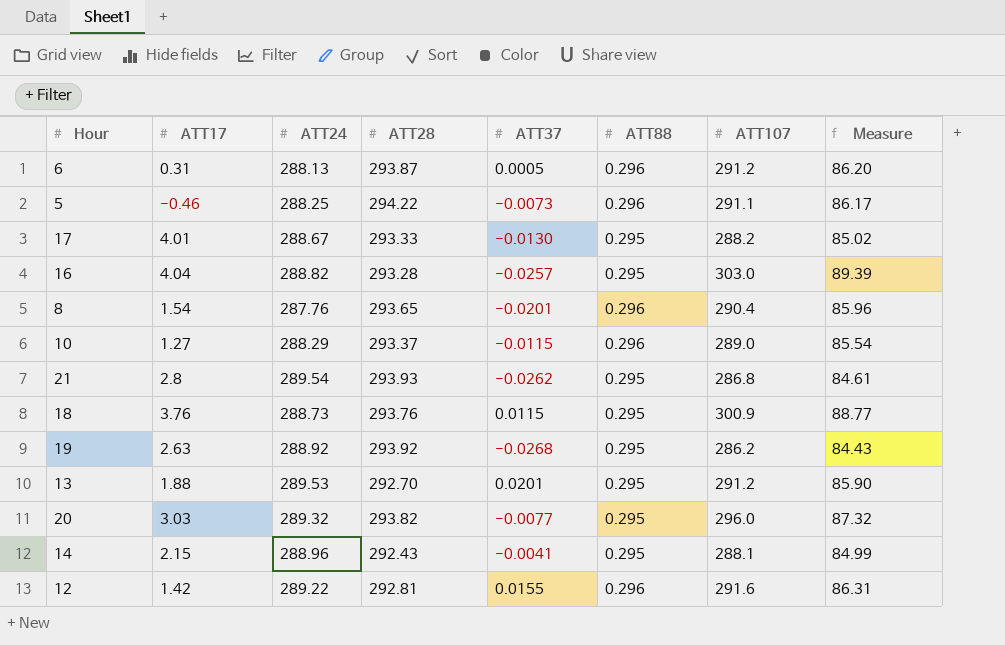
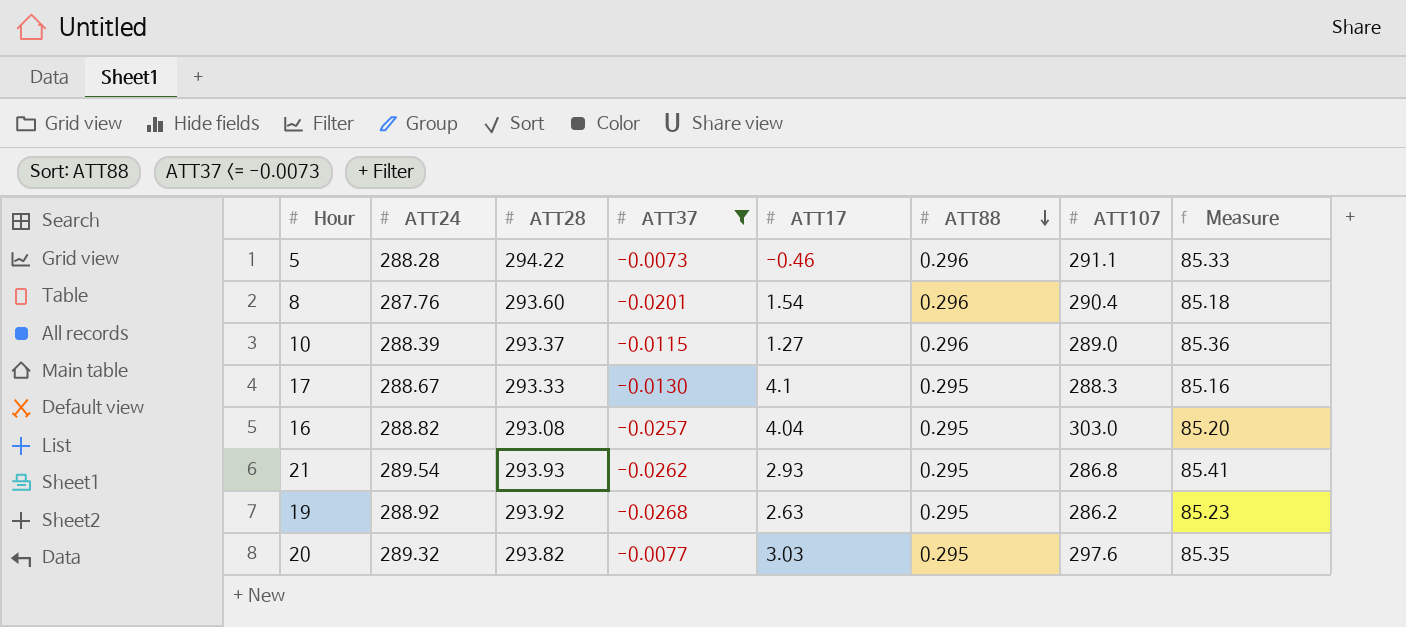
filter: none -> ATT37 <= -0.0073
row order: none -> ATT88 descending
column ATT17 | position: 2 -> 5
column Measure | formula: [ATT88] * [ATT107] -> [ATT24] * [ATT88]
5 | ATT24: 288.25 -> 288.28
8 | ATT28: 293.65 -> 293.60
10 | ATT24: 288.29 -> 288.39
17 | ATT17: 4.01 -> 4.1
17 | ATT107: 288.2 -> 288.3
16 | ATT28: 293.28 -> 293.08
21 | ATT17: 2.8 -> 2.93
20 | ATT107: 296.0 -> 297.6

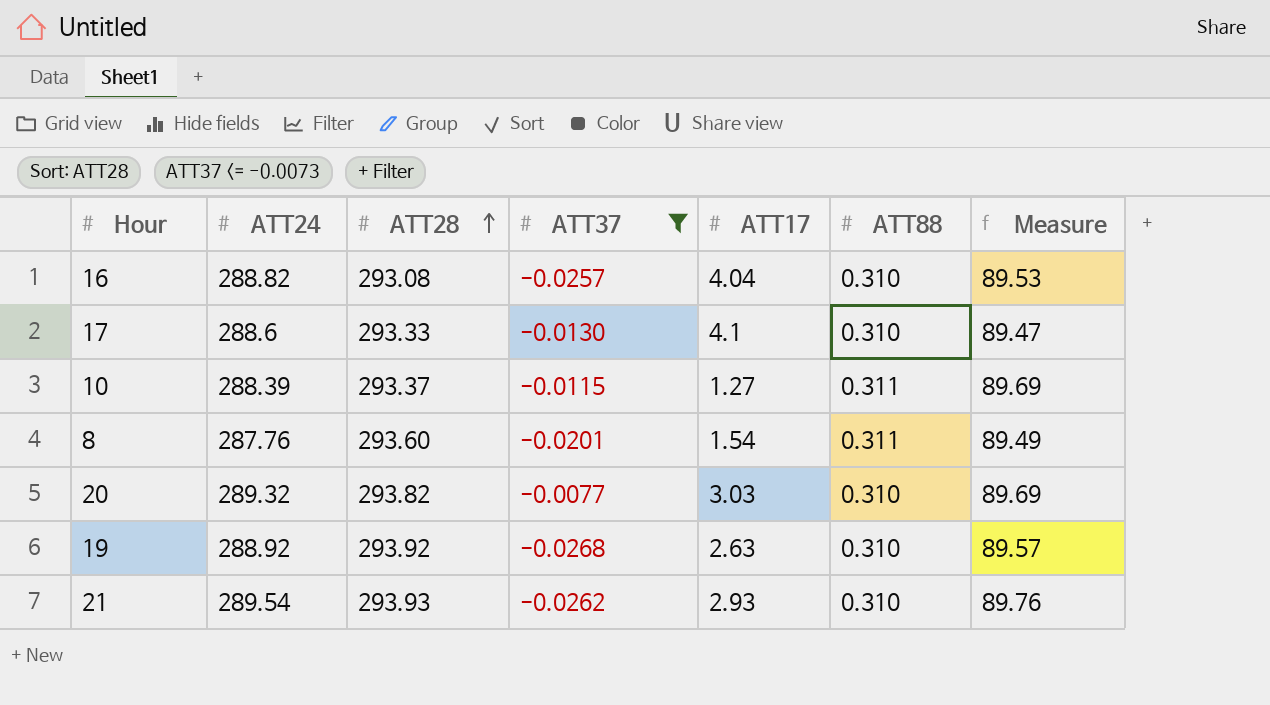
row order: ATT88 descending -> ATT28 ascending
column ATT107 | position: 7 -> none
row 5: 288.28 | 294.22 | -0.0073 | -0.46 | 0.296 | 291.1 | 85.33 -> none
16 | ATT88: 0.295 -> 0.310
16 | Measure: 85.20 -> 89.53
17 | ATT24: 288.67 -> 288.6
17 | ATT88: 0.295 -> 0.310
17 | Measure: 85.16 -> 89.47
10 | ATT88: 0.296 -> 0.311
10 | Measure: 85.36 -> 89.69
8 | ATT88: 0.296 -> 0.311
8 | Measure: 85.18 -> 89.49
20 | ATT88: 0.295 -> 0.310
20 | Measure: 85.35 -> 89.69
19 | ATT88: 0.295 -> 0.310
19 | Measure: 85.23 -> 89.57
21 | ATT88: 0.295 -> 0.310
21 | Measure: 85.41 -> 89.76

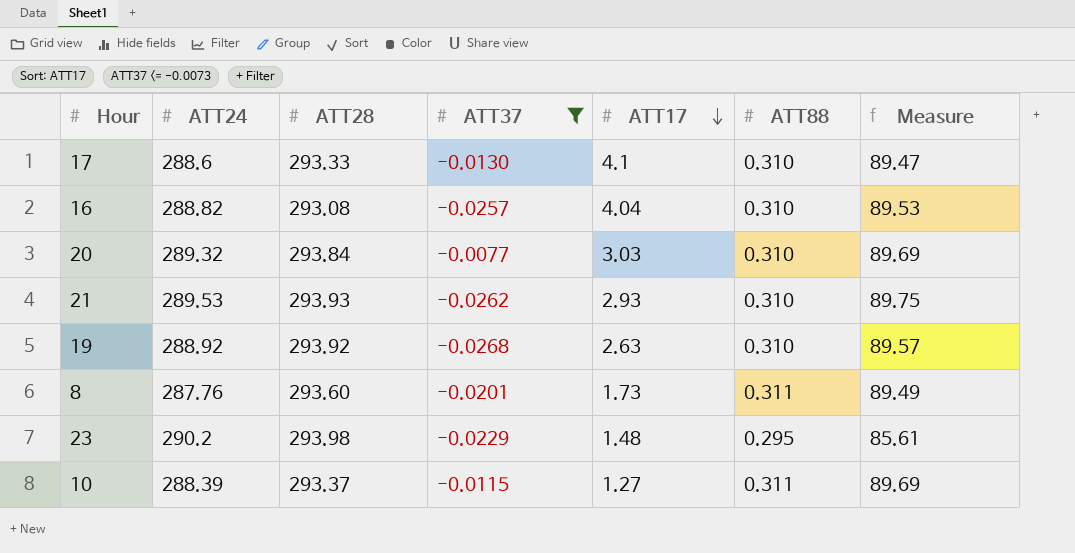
row order: ATT28 ascending -> ATT17 descending
20 | ATT28: 293.82 -> 293.84
21 | ATT24: 289.54 -> 289.53
21 | Measure: 89.76 -> 89.75
8 | ATT17: 1.54 -> 1.73
row 23: none -> 290.2 | 293.98 | -0.0229 | 1.48 | 0.295 | 85.61

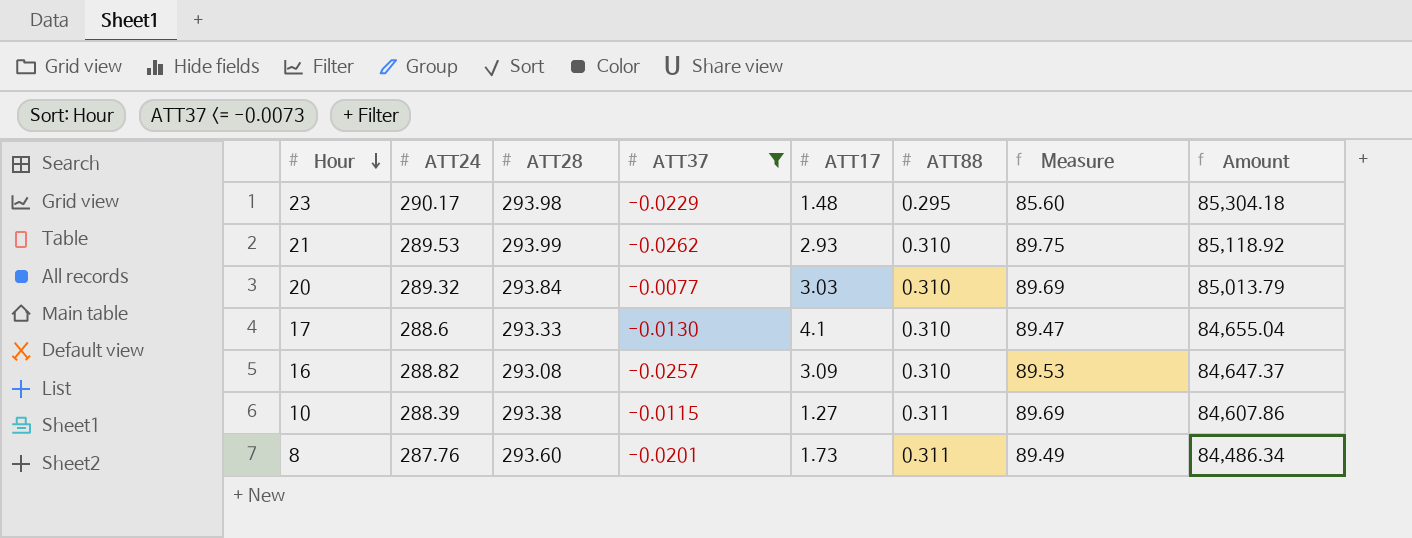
row order: ATT17 descending -> Hour descending
column Amount | formula: none -> [ATT24] * [ATT28]
row 19: 288.92 | 293.92 | -0.0268 | 2.63 | 0.310 | 89.57 -> none
23 | ATT24: 290.2 -> 290.17
23 | Measure: 85.61 -> 85.60
21 | ATT28: 293.93 -> 293.99
16 | ATT17: 4.04 -> 3.09
10 | ATT28: 293.37 -> 293.38

